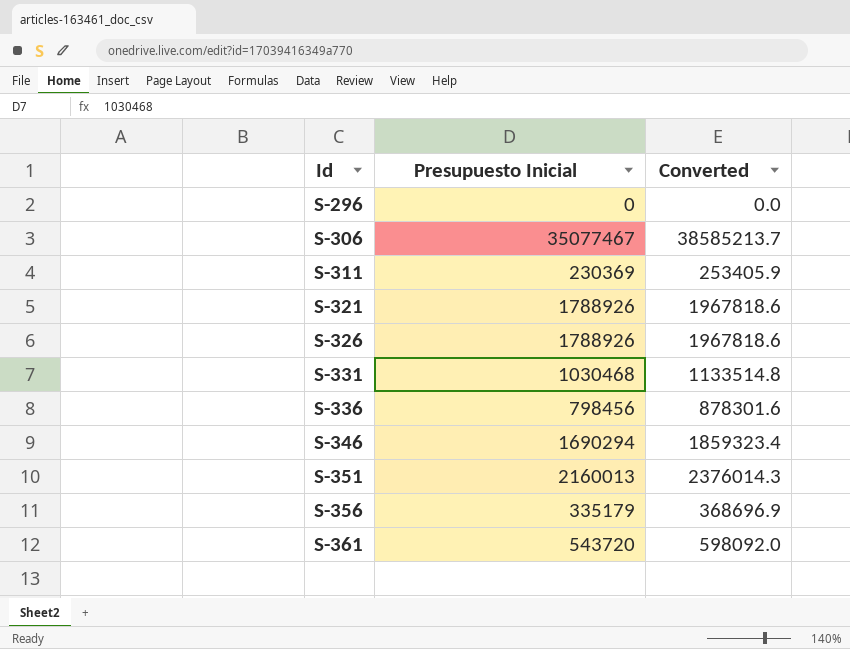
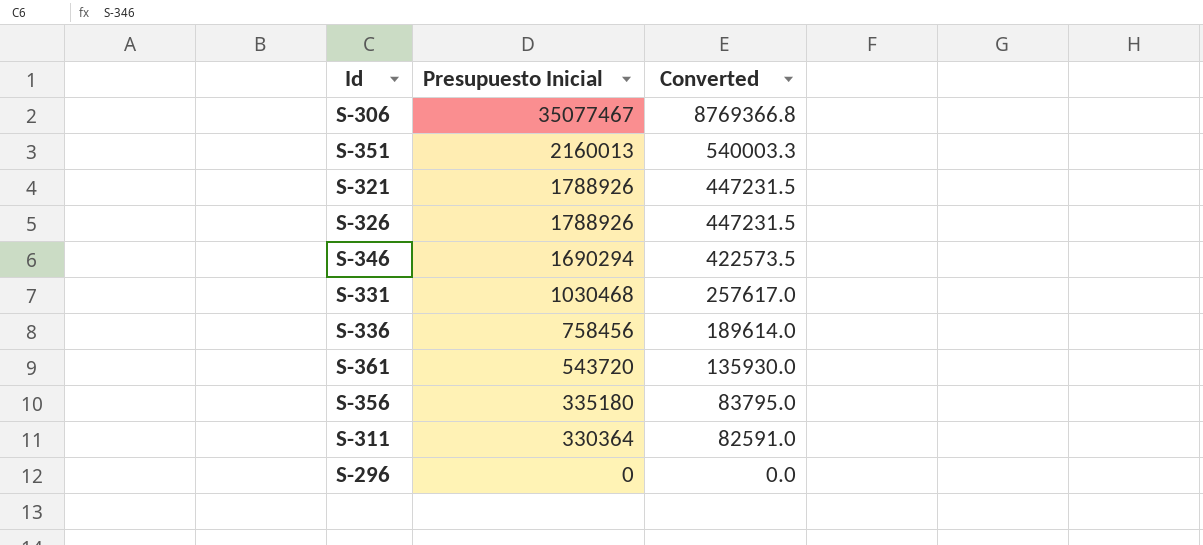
row order: Id ascending -> Presupuesto Inicial descending
column Converted | formula: [Presupuesto Inicial] * 1.1 -> [Presupuesto Inicial] * 0.25
S-336 | Presupuesto Inicial: 798456 -> 758456
S-356 | Presupuesto Inicial: 335179 -> 335180
S-311 | Presupuesto Inicial: 230369 -> 330364

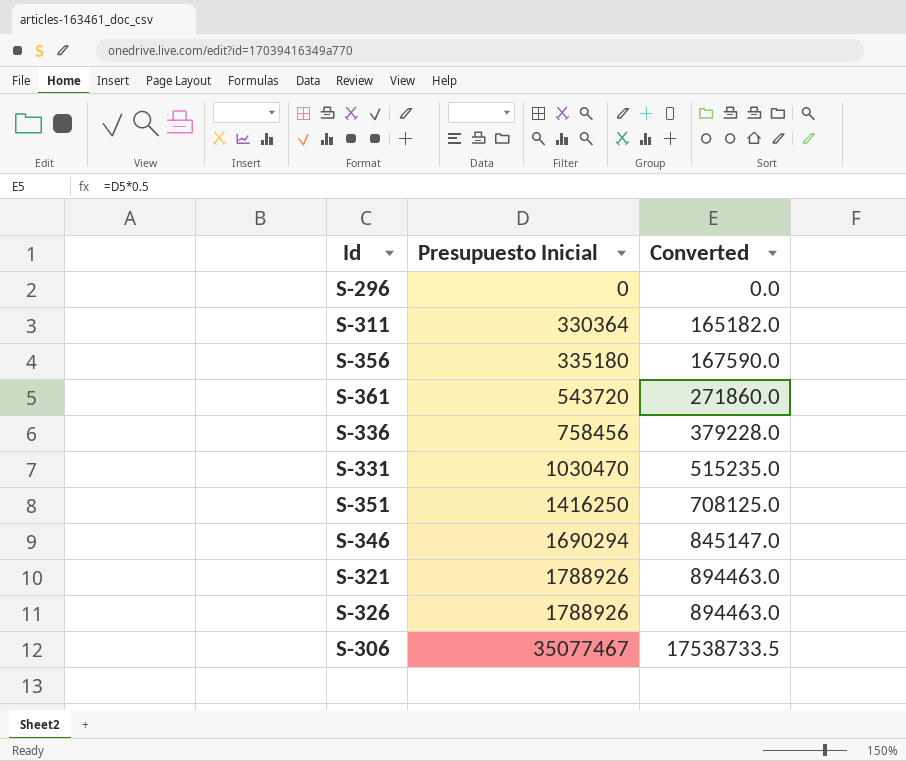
row order: Presupuesto Inicial descending -> Presupuesto Inicial ascending
column Converted | formula: [Presupuesto Inicial] * 0.25 -> [Presupuesto Inicial] * 0.5
S-331 | Presupuesto Inicial: 1030468 -> 1030470
S-351 | Presupuesto Inicial: 2160013 -> 1416250

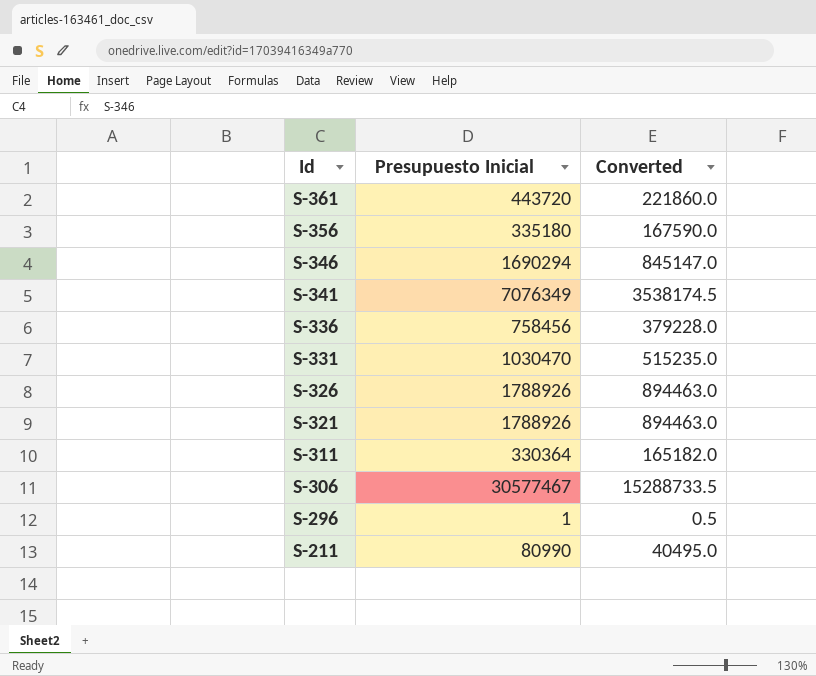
row order: Presupuesto Inicial ascending -> Id descending
row S-351: 1416250 | 708125.0 -> none
S-361 | Presupuesto Inicial: 543720 -> 443720
S-361 | Converted: 271860.0 -> 221860.0
row S-341: none -> 7076349 | 3538174.5
S-306 | Presupuesto Inicial: 35077467 -> 30577467
S-306 | Converted: 17538733.5 -> 15288733.5
S-296 | Presupuesto Inicial: 0 -> 1
S-296 | Converted: 0.0 -> 0.5
row S-211: none -> 80990 | 40495.0

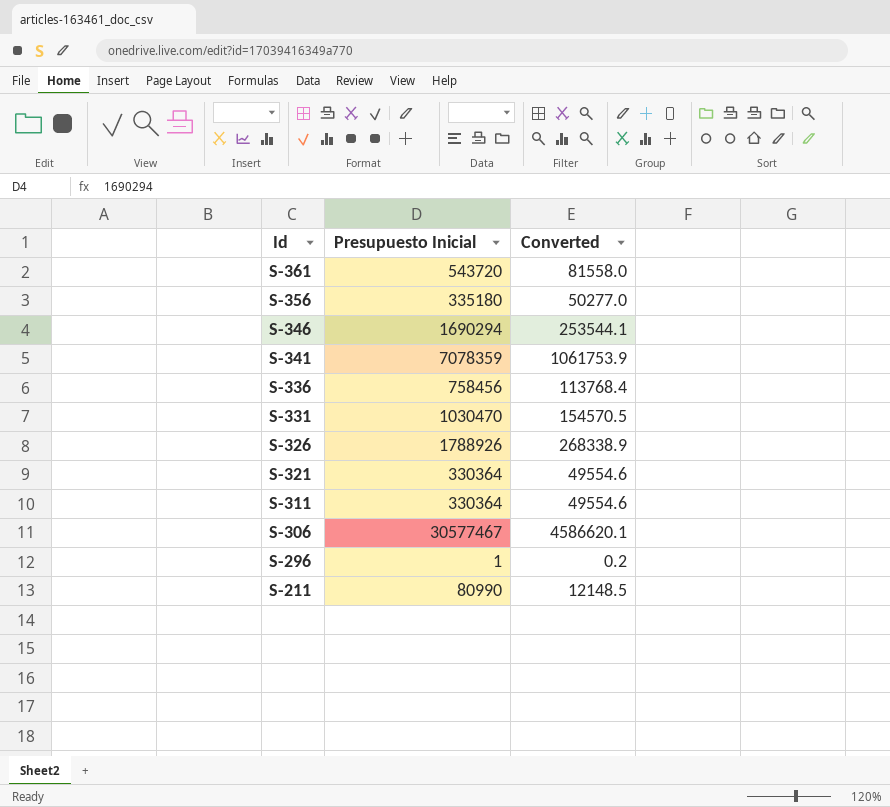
column Converted | formula: [Presupuesto Inicial] * 0.5 -> [Presupuesto Inicial] * 0.15
S-361 | Presupuesto Inicial: 443720 -> 543720
S-341 | Presupuesto Inicial: 7076349 -> 7078359
S-321 | Presupuesto Inicial: 1788926 -> 330364

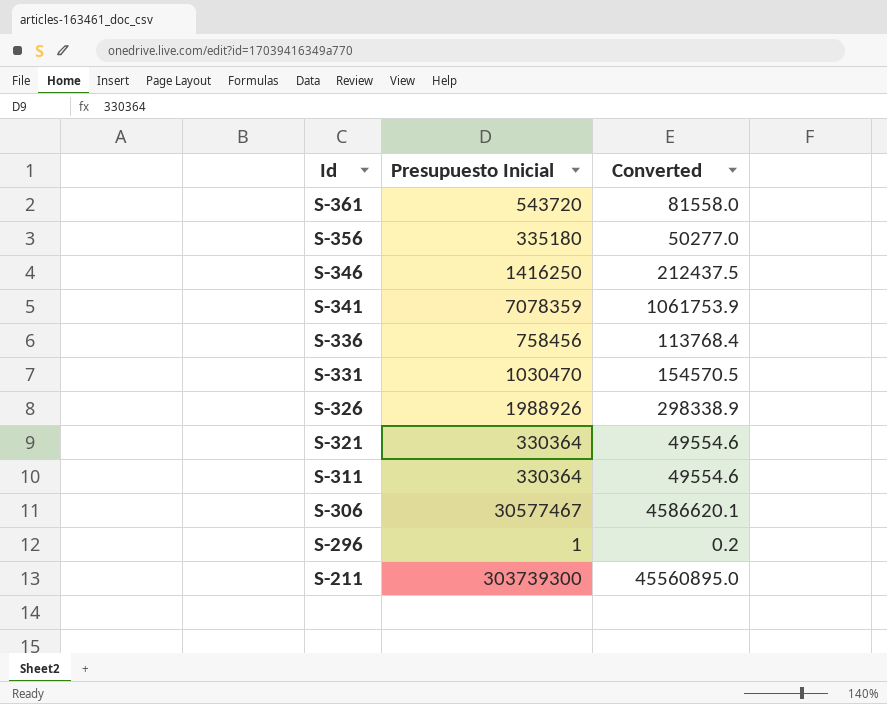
S-346 | Presupuesto Inicial: 1690294 -> 1416250
S-346 | Converted: 253544.1 -> 212437.5
S-326 | Presupuesto Inicial: 1788926 -> 1988926
S-326 | Converted: 268338.9 -> 298338.9
S-211 | Presupuesto Inicial: 80990 -> 303739300
S-211 | Converted: 12148.5 -> 45560895.0

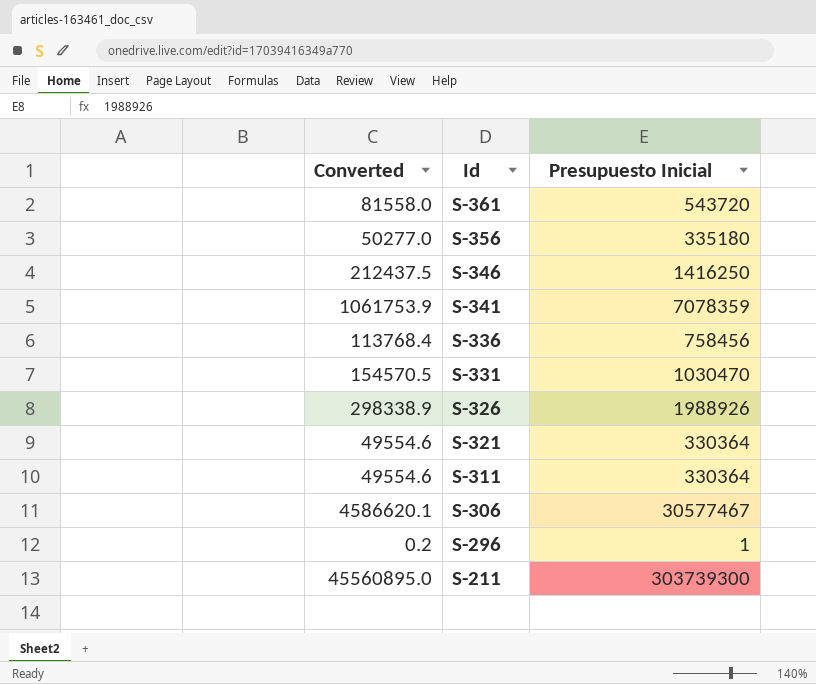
column Converted | position: 3 -> 1

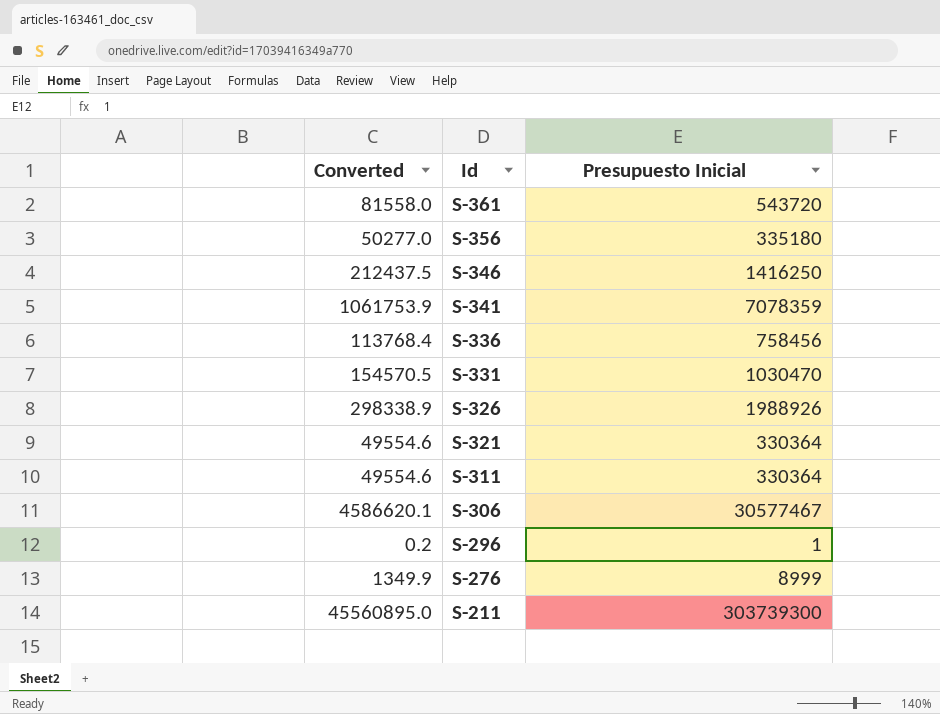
row S-276: none -> 1349.9 | 8999

